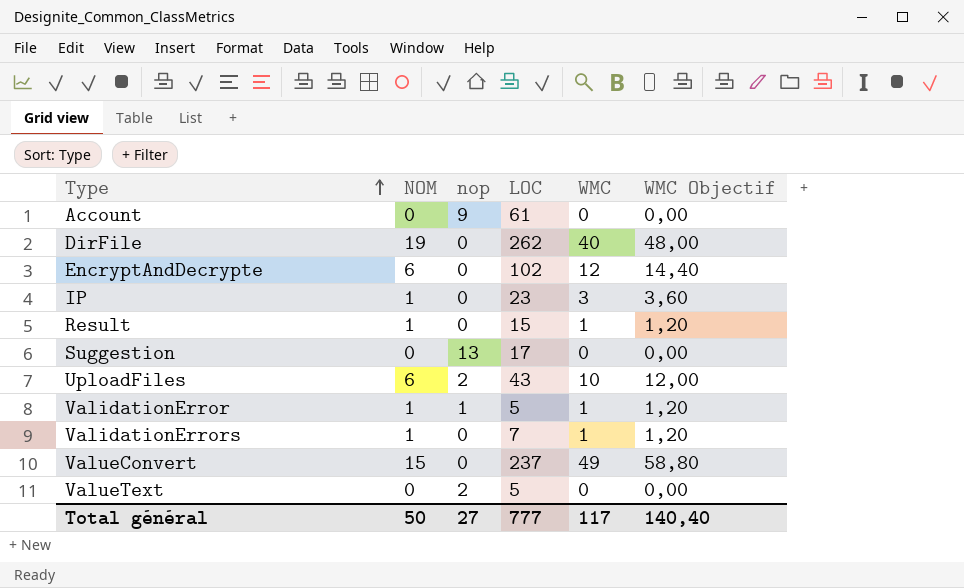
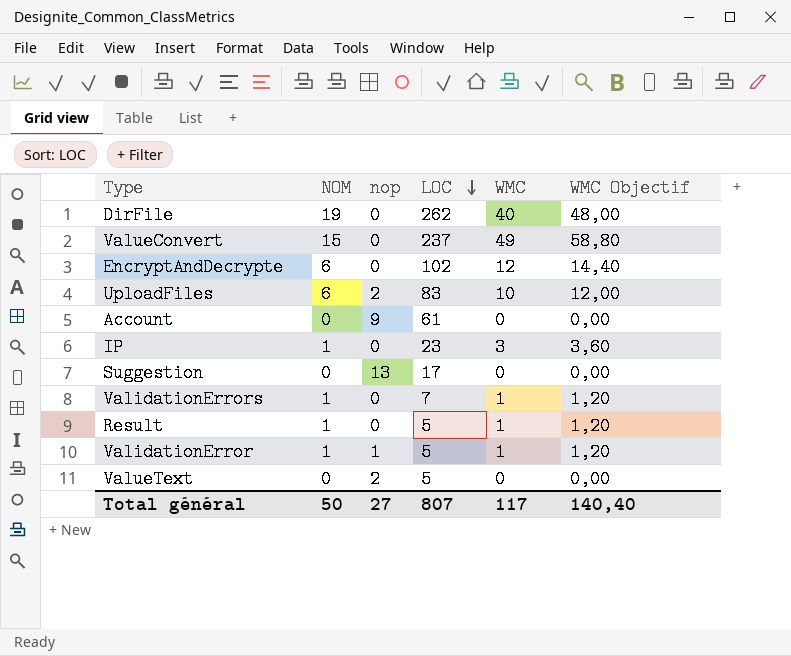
row order: Type ascending -> LOC descending
UploadFiles | LOC: 43 -> 83
Result | LOC: 15 -> 5
Total général | LOC: 777 -> 807

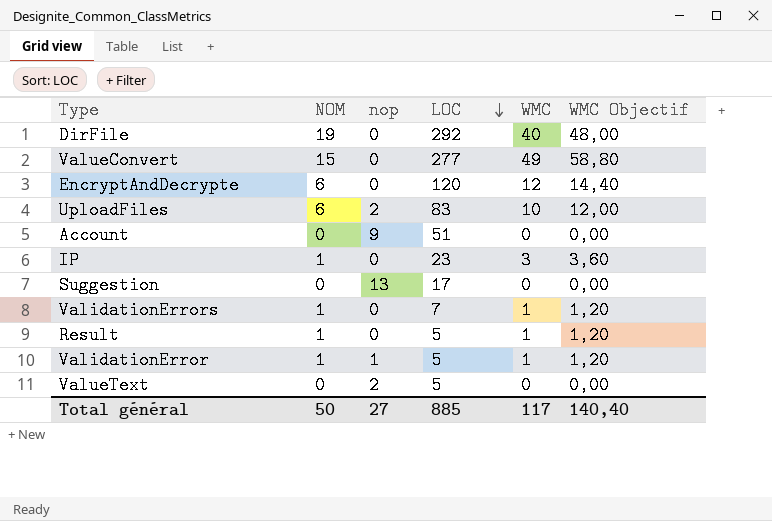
DirFile | LOC: 262 -> 292
ValueConvert | LOC: 237 -> 277
EncryptAndDecrypte | LOC: 102 -> 120
Account | LOC: 61 -> 51
Total général | LOC: 807 -> 885

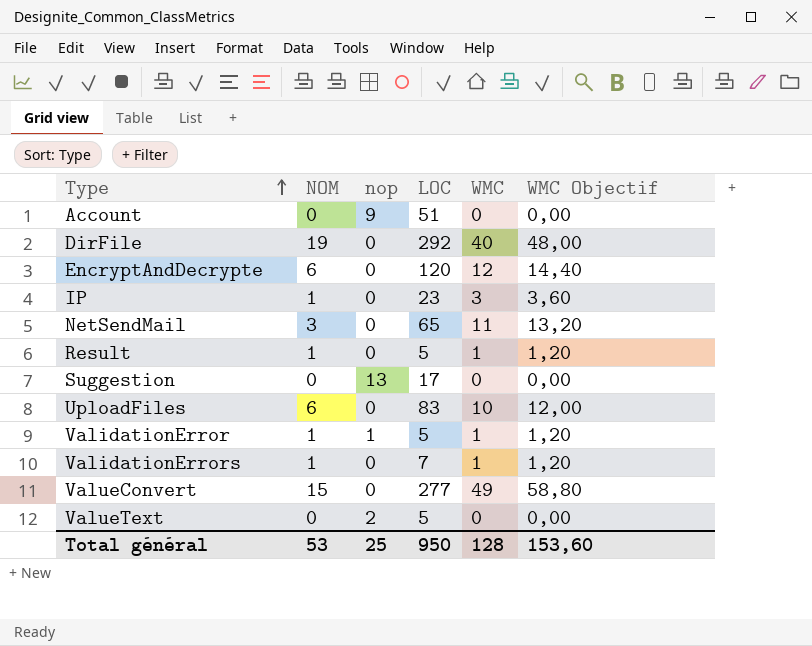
row order: LOC descending -> Type ascending
row NetSendMail: none -> 3 | 0 | 65 | 11 | 13,20
UploadFiles | nop: 2 -> 0
Total général | NOM: 50 -> 53
Total général | nop: 27 -> 25
Total général | LOC: 885 -> 950
Total général | WMC: 117 -> 128
Total général | WMC Objectif: 140,40 -> 153,60

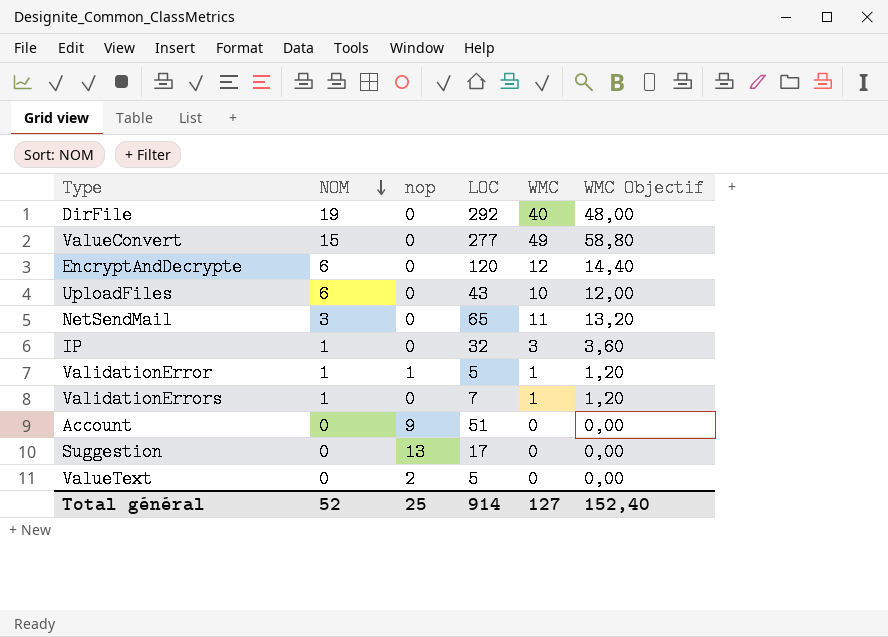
row order: Type ascending -> NOM descending
row Result: 1 | 0 | 5 | 1 | 1,20 -> none
UploadFiles | LOC: 83 -> 43
IP | LOC: 23 -> 32
Total général | NOM: 53 -> 52
Total général | LOC: 950 -> 914
Total général | WMC: 128 -> 127
Total général | WMC Objectif: 153,60 -> 152,40

